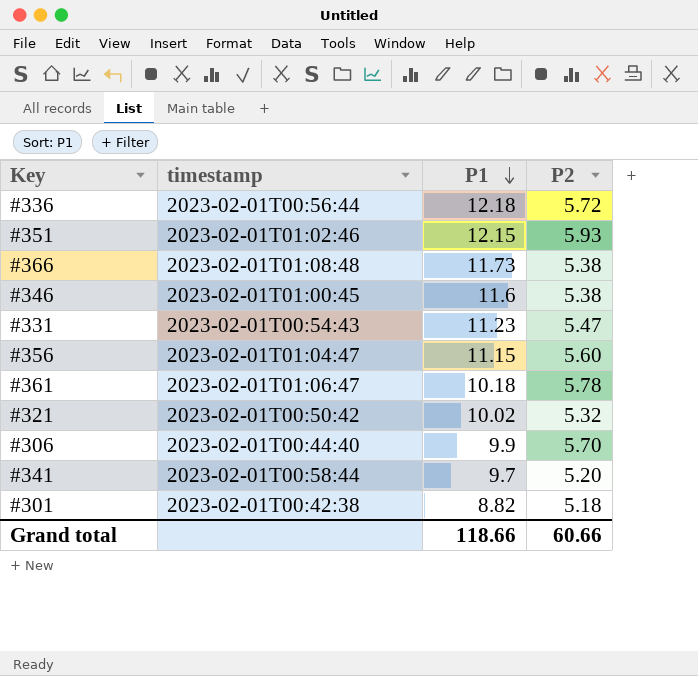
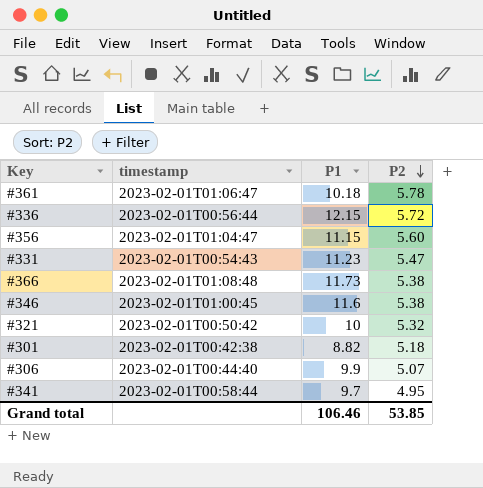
row order: P1 descending -> P2 descending
row #351: 2023-02-01T01:02:46 | 12.15 | 5.93 -> none
#336 | P1: 12.18 -> 12.15
#321 | P1: 10.02 -> 10
#306 | P2: 5.70 -> 5.07
#341 | P2: 5.20 -> 4.95
Grand total | P1: 118.66 -> 106.46
Grand total | P2: 60.66 -> 53.85

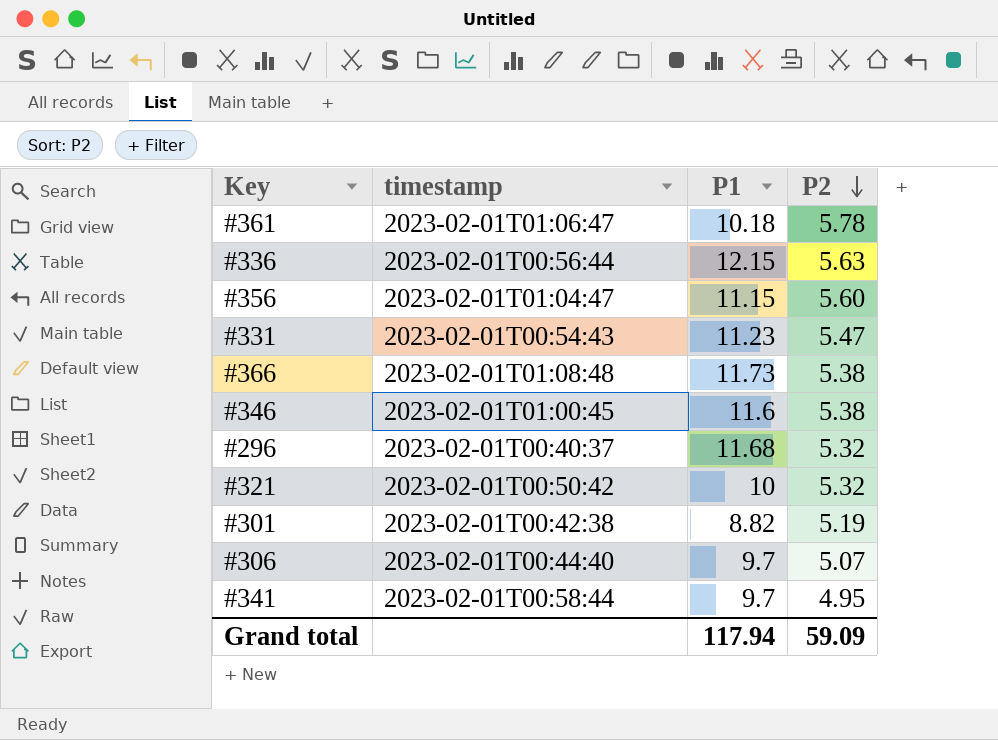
#336 | P2: 5.72 -> 5.63
row #296: none -> 2023-02-01T00:40:37 | 11.68 | 5.32
#301 | P2: 5.18 -> 5.19
#306 | P1: 9.9 -> 9.7
Grand total | P1: 106.46 -> 117.94
Grand total | P2: 53.85 -> 59.09

